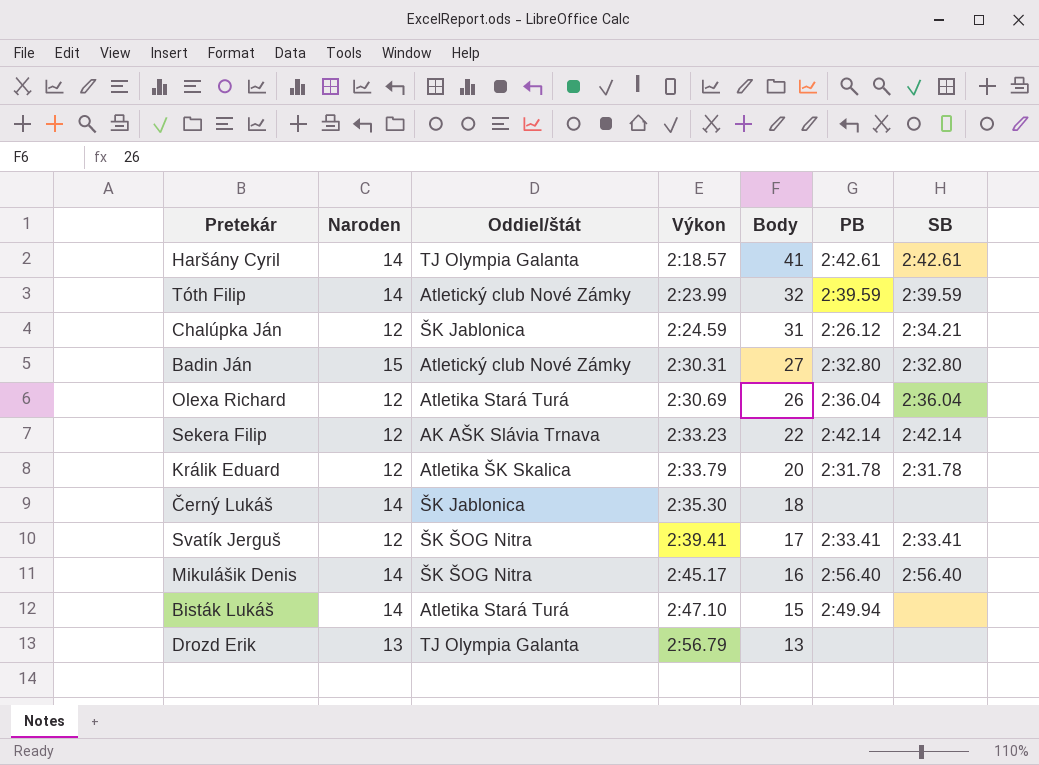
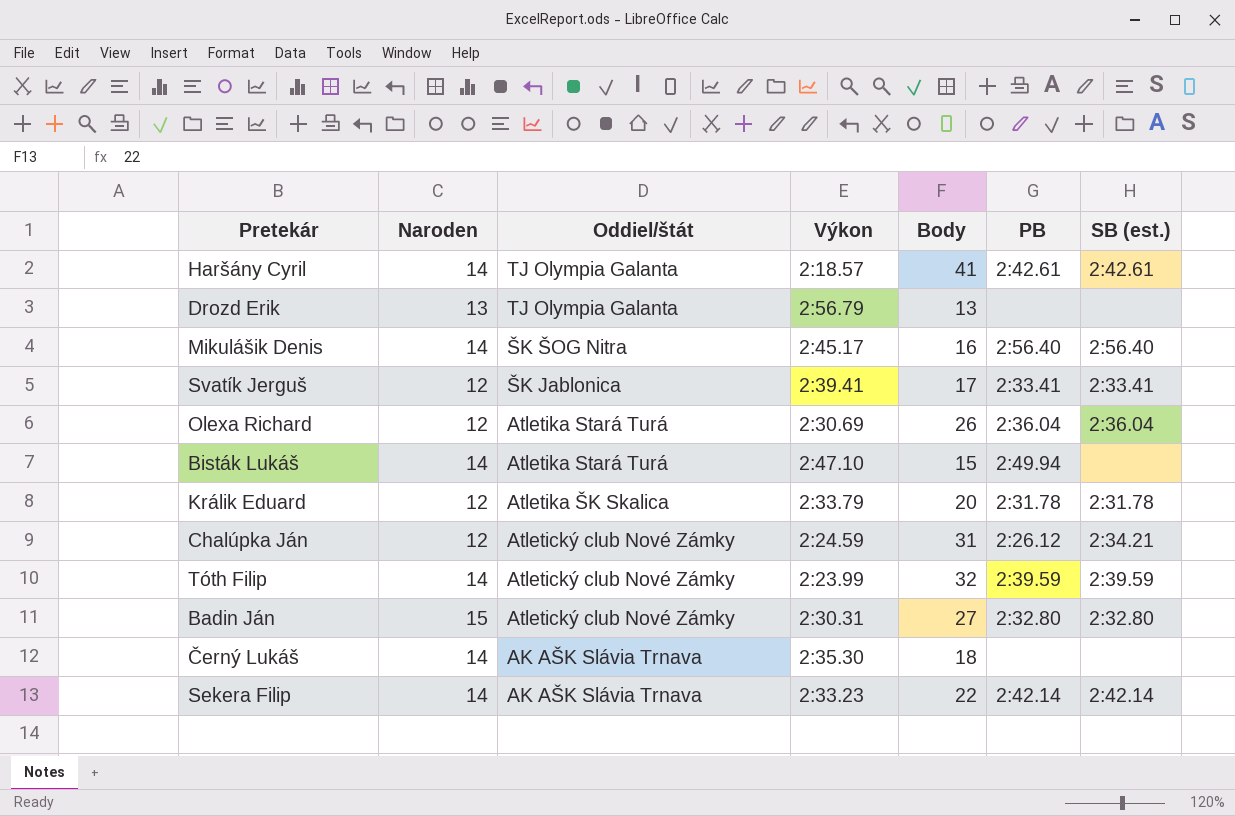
row order: Výkon ascending -> Oddiel/štát descending
column name: SB -> SB (est.)
Svatík Jerguš | Oddiel/štát: ŠK ŠOG Nitra -> ŠK Jablonica
Chalúpka Ján | Oddiel/štát: ŠK Jablonica -> Atletický club Nové Zámky
Černý Lukáš | Oddiel/štát: ŠK Jablonica -> AK AŠK Slávia Trnava
Sekera Filip | Naroden: 12 -> 14

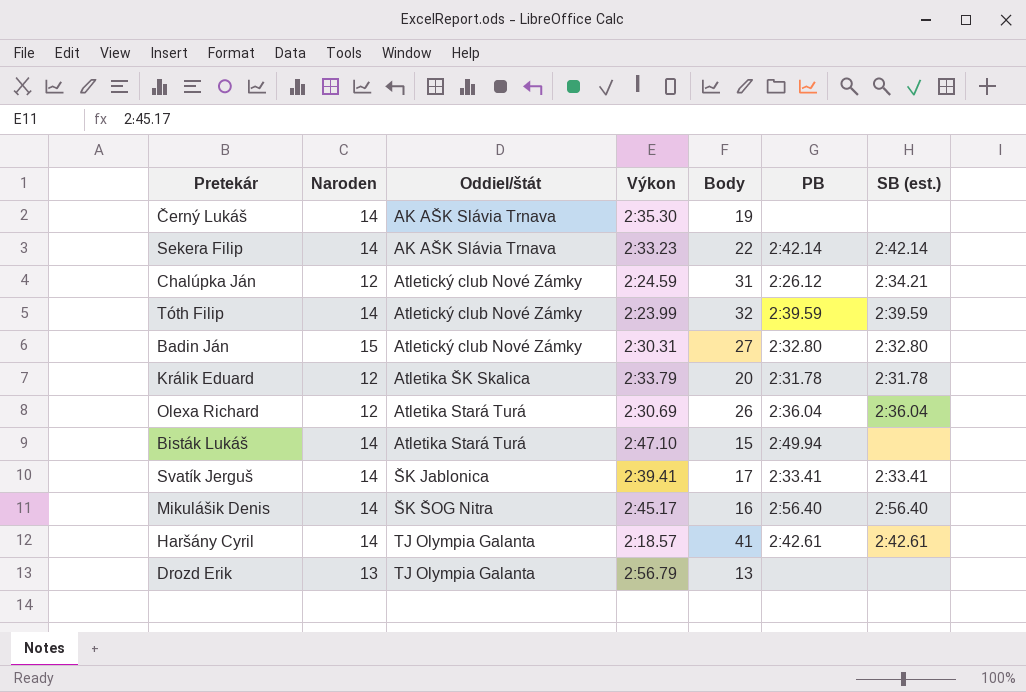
row order: Oddiel/štát descending -> Oddiel/štát ascending
Černý Lukáš | Body: 18 -> 19
Svatík Jerguš | Naroden: 12 -> 14

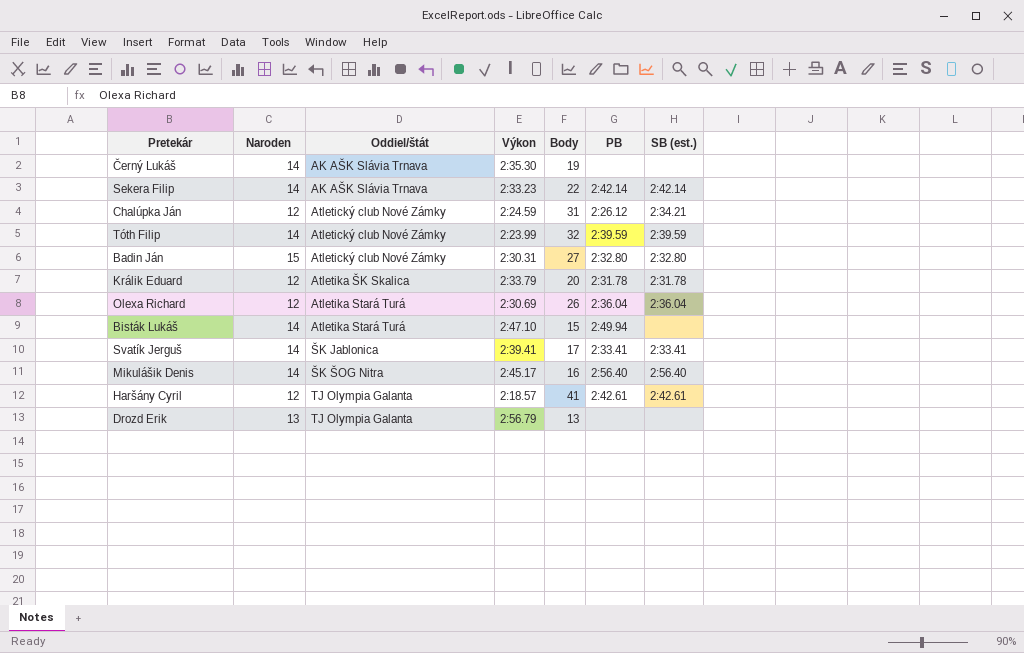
Haršány Cyril | Naroden: 14 -> 12

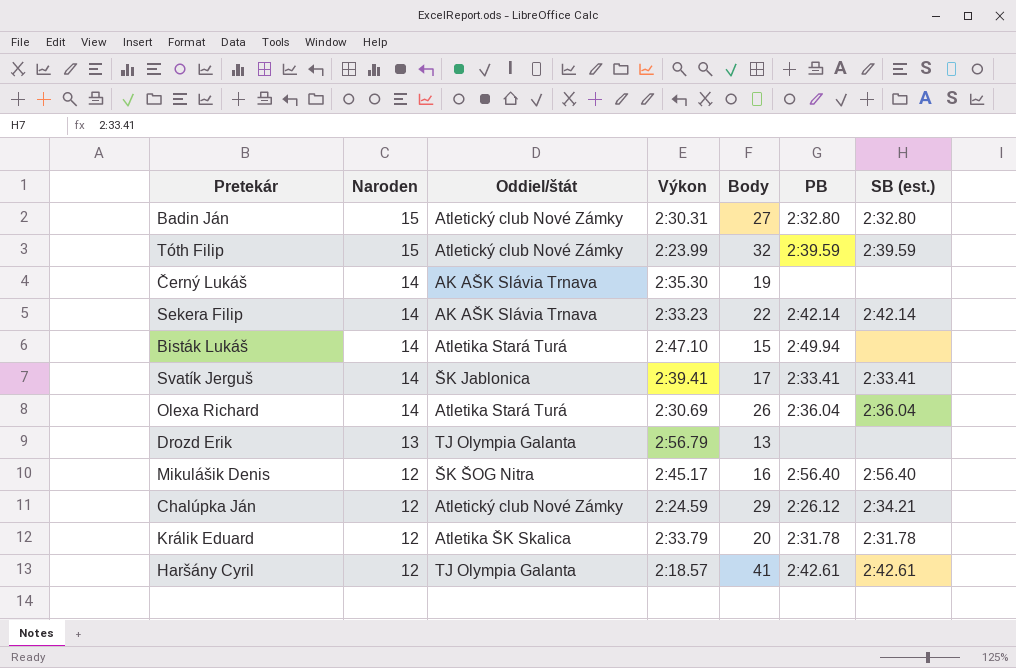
row order: Oddiel/štát ascending -> Naroden descending
Tóth Filip | Naroden: 14 -> 15
Olexa Richard | Naroden: 12 -> 14
Mikulášik Denis | Naroden: 14 -> 12
Chalúpka Ján | Body: 31 -> 29

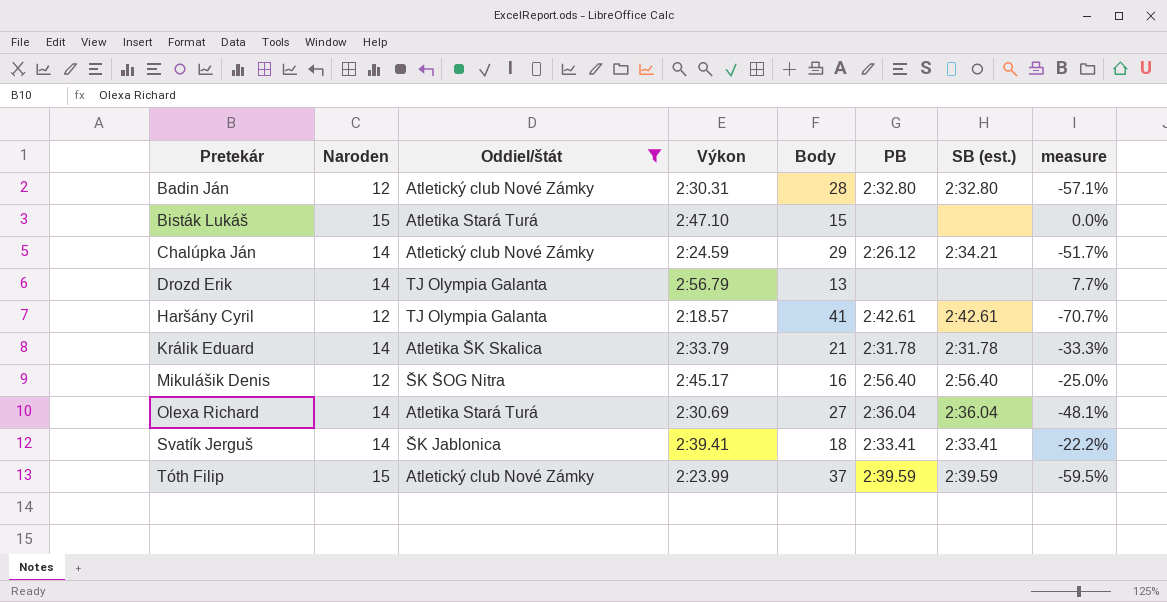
filter: none -> Oddiel/štát != AK AŠK Slávia Trnava
row order: Naroden descending -> Pretekár ascending
column measure | formula: none -> ([Naroden] - [Body]) / [Body]
Badin Ján | Naroden: 15 -> 12
Badin Ján | Body: 27 -> 28
Bisták Lukáš | Naroden: 14 -> 15
Bisták Lukáš | PB: 2:49.94 -> none
Chalúpka Ján | Naroden: 12 -> 14
Drozd Erik | Naroden: 13 -> 14
Králik Eduard | Naroden: 12 -> 14
Králik Eduard | Body: 20 -> 21
Olexa Richard | Body: 26 -> 27
Svatík Jerguš | Body: 17 -> 18
Tóth Filip | Body: 32 -> 37

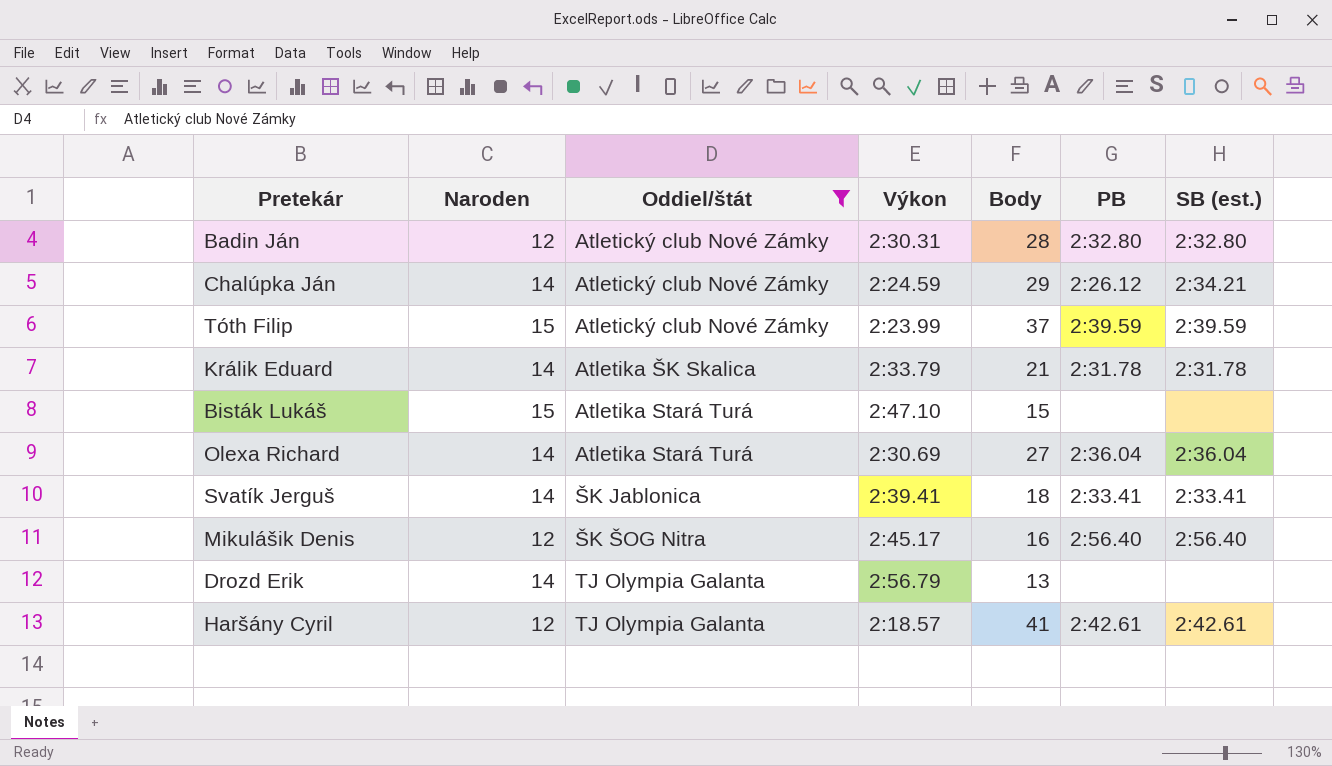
row order: Pretekár ascending -> Oddiel/štát ascending
column measure | formula: ([Naroden] - [Body]) / [Body] -> none

